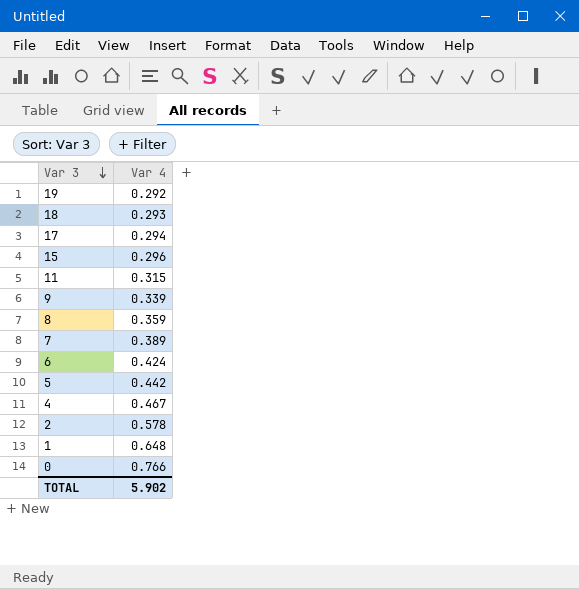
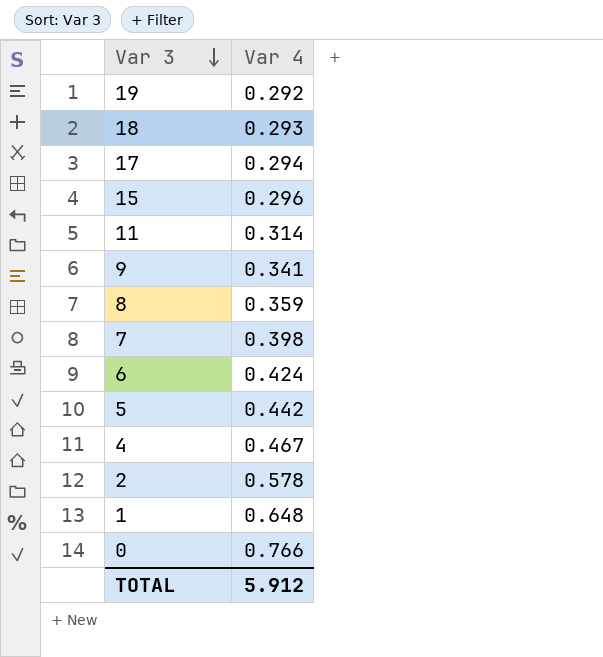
11 | Var 4: 0.315 -> 0.314
9 | Var 4: 0.339 -> 0.341
7 | Var 4: 0.389 -> 0.398
TOTAL | Var 4: 5.902 -> 5.912

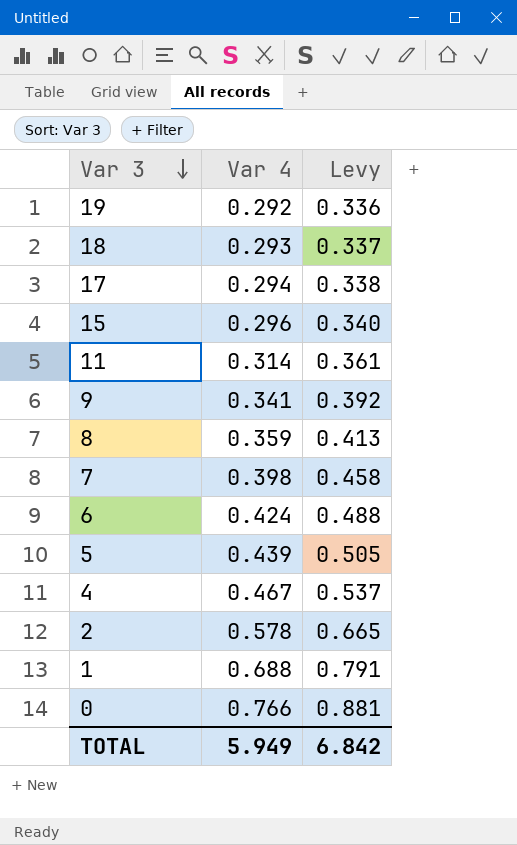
column Levy | formula: none -> [Var 4] * 1.15
5 | Var 4: 0.442 -> 0.439
1 | Var 4: 0.648 -> 0.688
TOTAL | Var 4: 5.912 -> 5.949

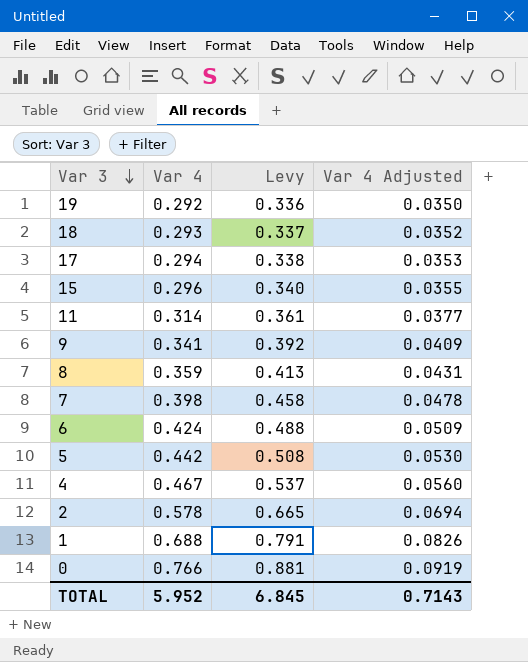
column Var 4 Adjusted | formula: none -> [Var 4] * 0.12
5 | Var 4: 0.439 -> 0.442
5 | Levy: 0.505 -> 0.508
TOTAL | Var 4: 5.949 -> 5.952
TOTAL | Levy: 6.842 -> 6.845

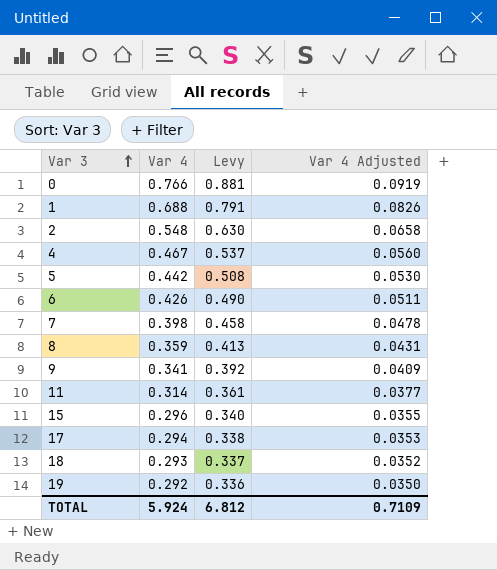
row order: Var 3 descending -> Var 3 ascending
2 | Var 4: 0.578 -> 0.548
2 | Levy: 0.665 -> 0.630
2 | Var 4 Adjusted: 0.0694 -> 0.0658
6 | Var 4: 0.424 -> 0.426
6 | Levy: 0.488 -> 0.490
6 | Var 4 Adjusted: 0.0509 -> 0.0511
TOTAL | Var 4: 5.952 -> 5.924
TOTAL | Levy: 6.845 -> 6.812
TOTAL | Var 4 Adjusted: 0.7143 -> 0.7109

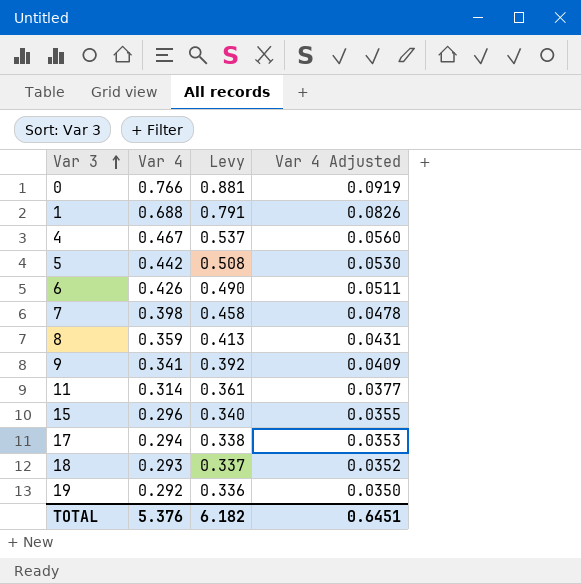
row 2: 0.548 | 0.630 | 0.0658 -> none
TOTAL | Var 4: 5.924 -> 5.376
TOTAL | Levy: 6.812 -> 6.182
TOTAL | Var 4 Adjusted: 0.7109 -> 0.6451

